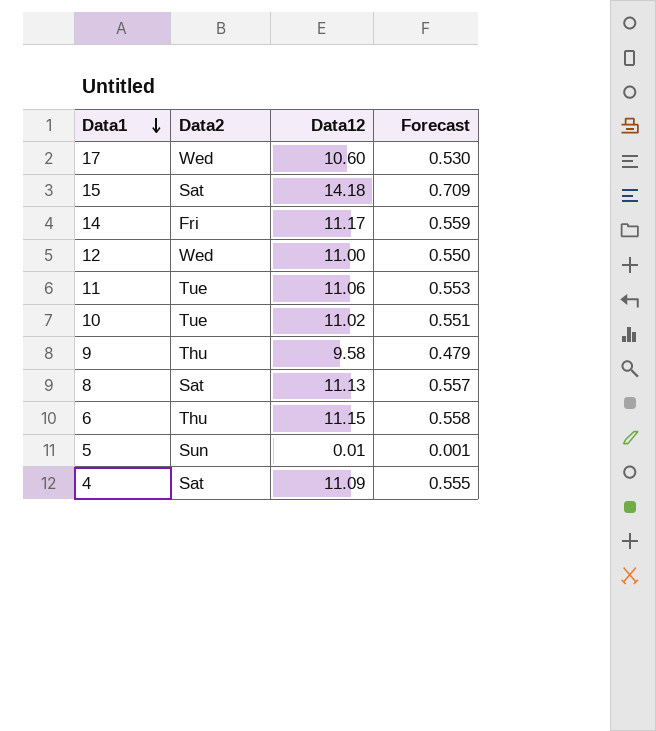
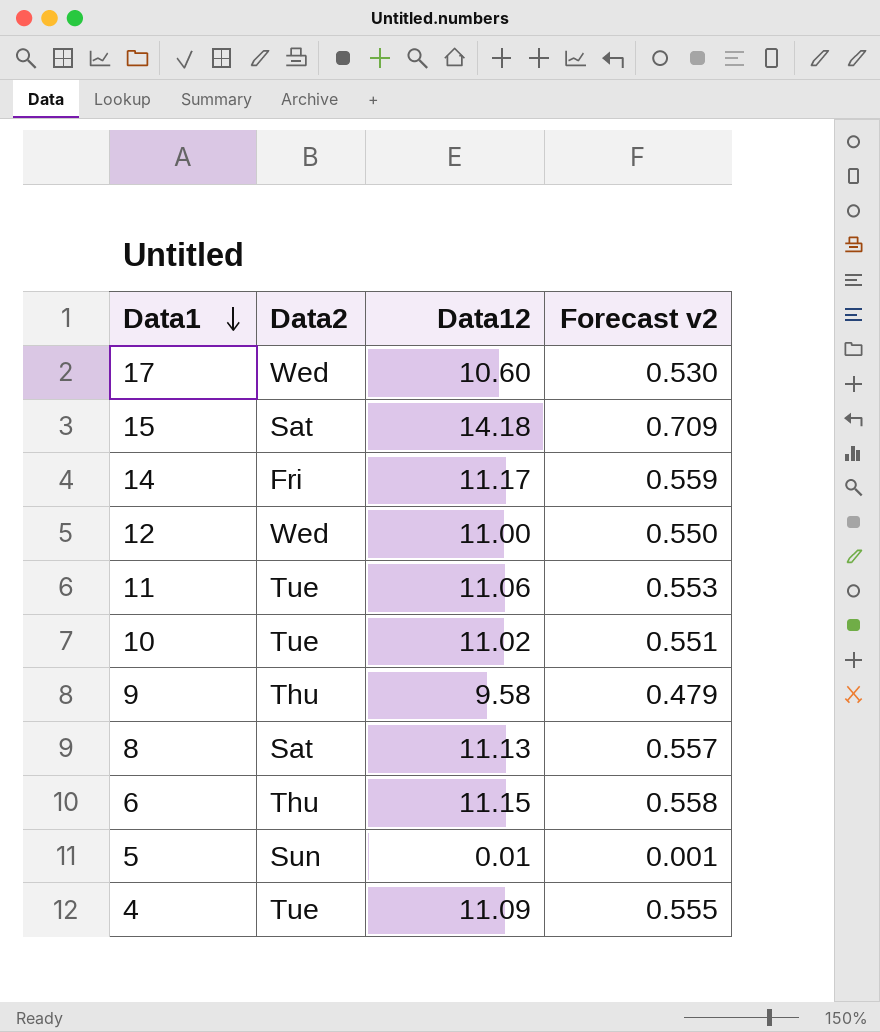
column name: Forecast -> Forecast v2
4 | Data2: Sat -> Tue

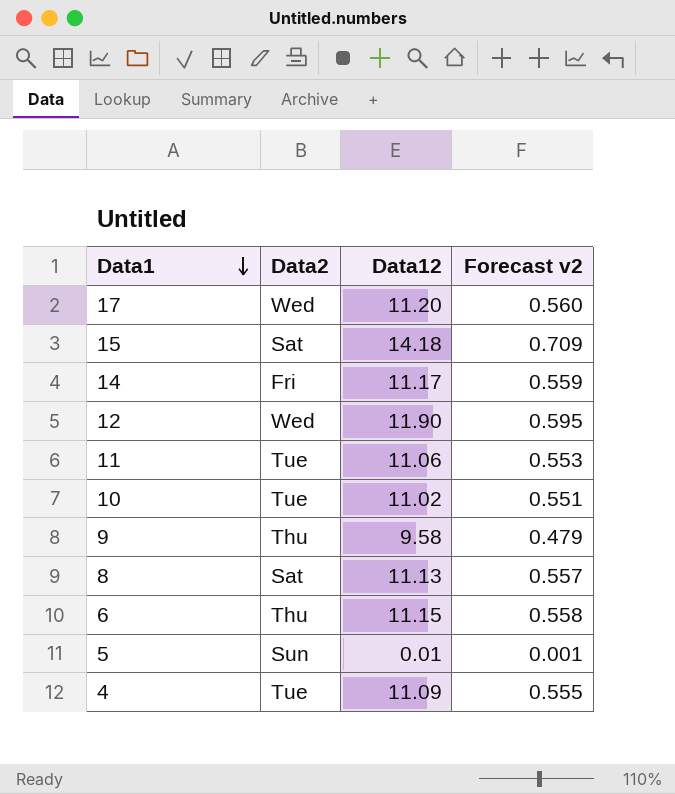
17 | Data12: 10.60 -> 11.20
17 | Forecast v2: 0.530 -> 0.560
12 | Data12: 11.00 -> 11.90
12 | Forecast v2: 0.550 -> 0.595

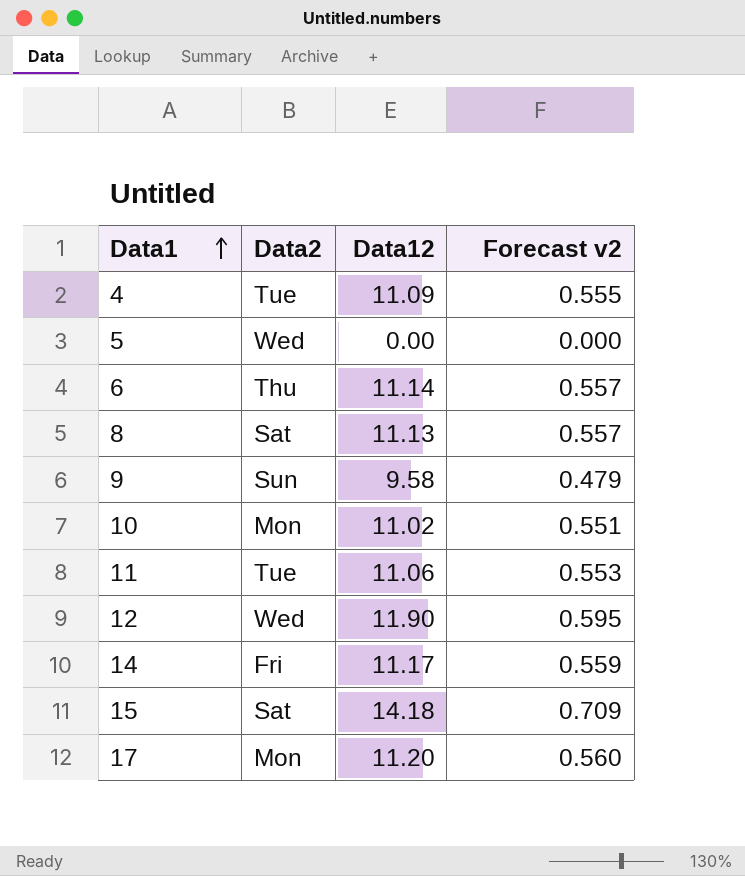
row order: Data1 descending -> Data1 ascending
5 | Data2: Sun -> Wed
5 | Data12: 0.01 -> 0.00
5 | Forecast v2: 0.001 -> 0.000
6 | Data12: 11.15 -> 11.14
6 | Forecast v2: 0.558 -> 0.557
9 | Data2: Thu -> Sun
10 | Data2: Tue -> Mon
17 | Data2: Wed -> Mon

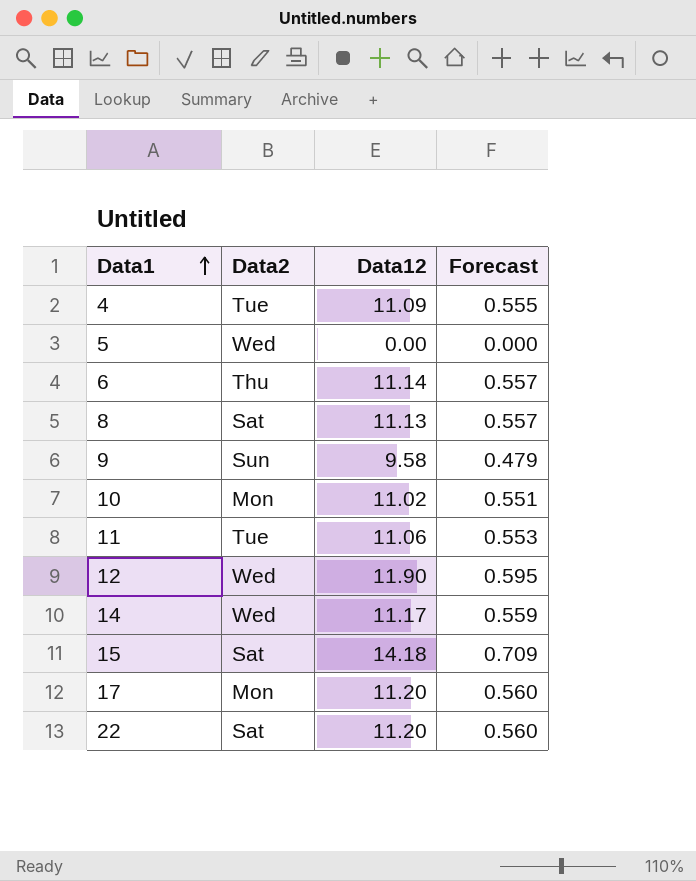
column name: Forecast v2 -> Forecast
14 | Data2: Fri -> Wed
row 22: none -> Sat | 11.20 | 0.560

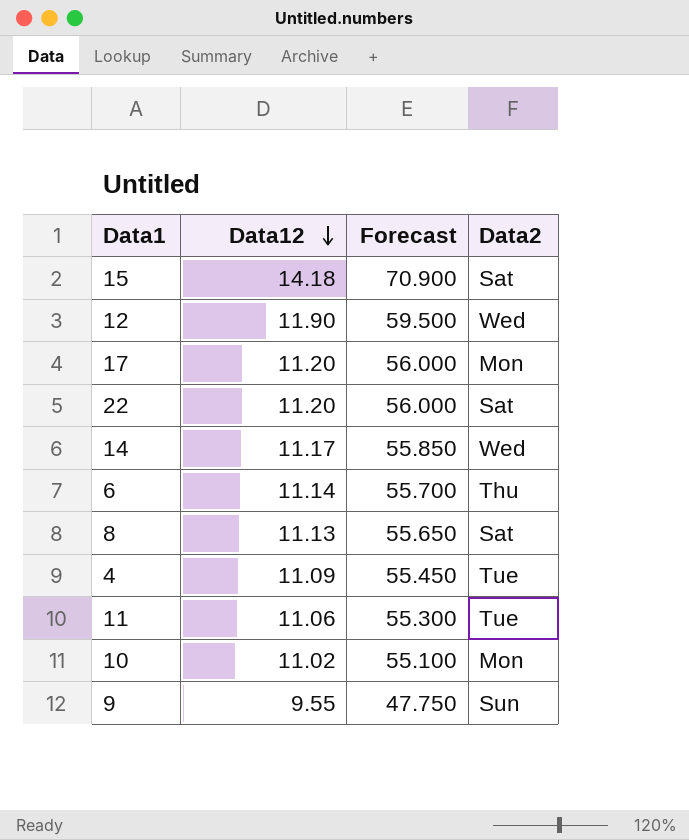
row order: Data1 ascending -> Data12 descending
column Forecast | formula: [Data12] * 0.05 -> [Data12] * 5
column Data2 | position: 2 -> 4
row 5: Wed | 0.00 | 0.000 -> none
9 | Data12: 9.58 -> 9.55

